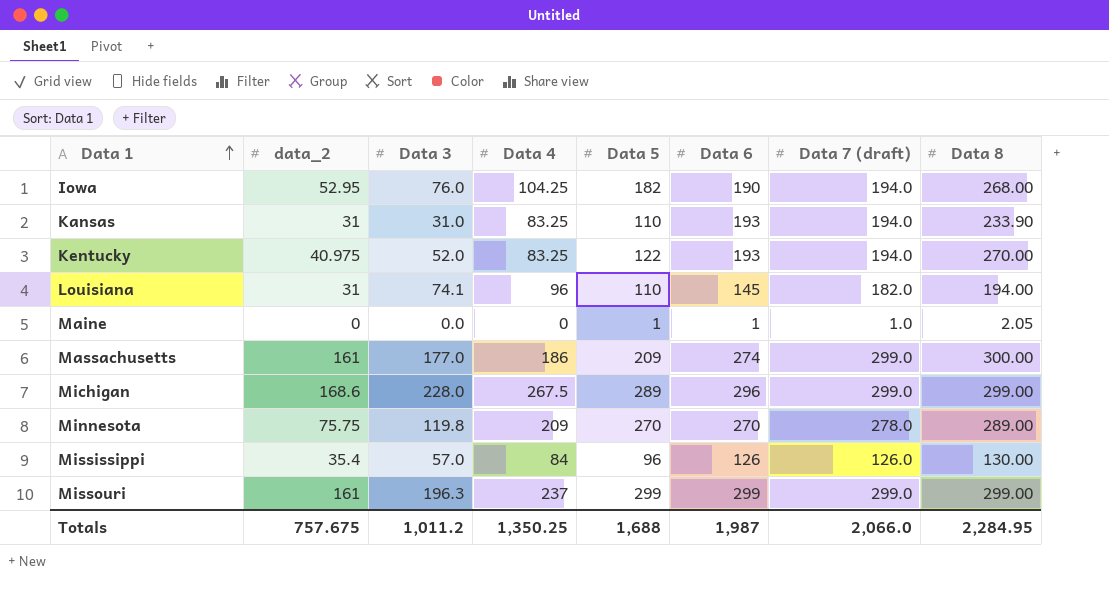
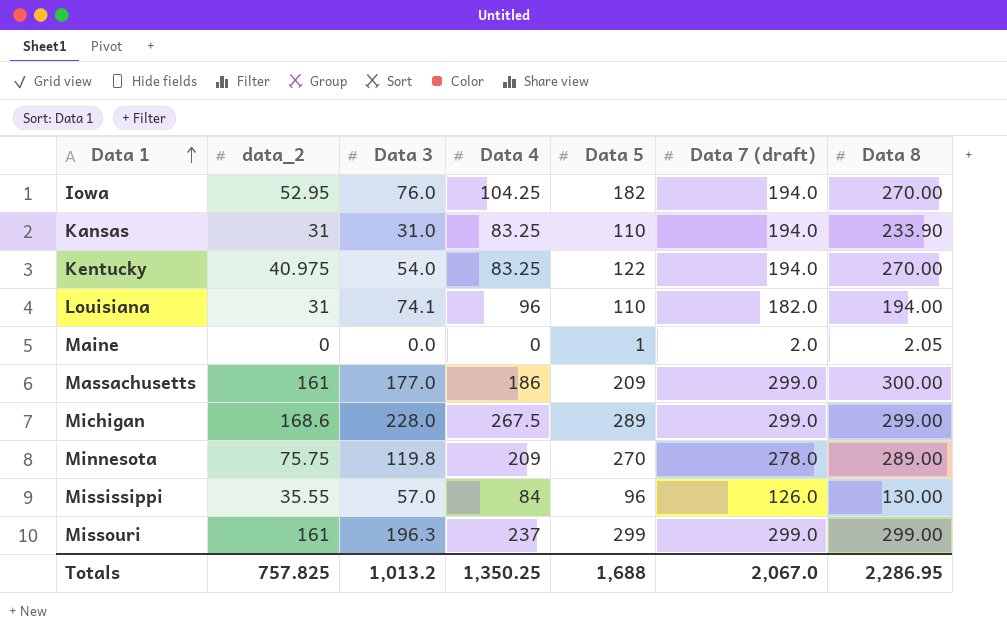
column Data 6 | position: 6 -> none
Iowa | Data 8: 268.00 -> 270.00
Kentucky | Data 3: 52.0 -> 54.0
Maine | Data 7 (draft): 1.0 -> 2.0
Mississippi | data_2: 35.4 -> 35.55
Totals | data_2: 757.675 -> 757.825
Totals | Data 3: 1,011.2 -> 1,013.2
Totals | Data 7 (draft): 2,066.0 -> 2,067.0
Totals | Data 8: 2,284.95 -> 2,286.95

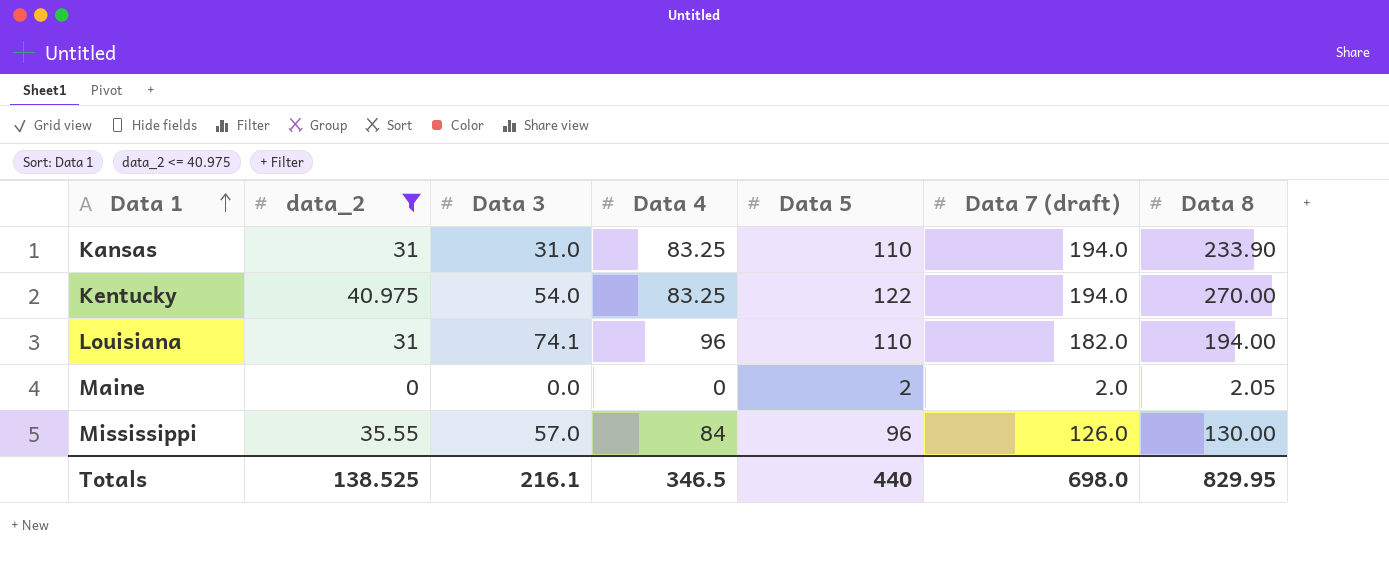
filter: none -> data_2 <= 40.975
Maine | Data 5: 1 -> 2
Totals | data_2: 757.825 -> 138.525
Totals | Data 3: 1,013.2 -> 216.1
Totals | Data 4: 1,350.25 -> 346.5
Totals | Data 5: 1,688 -> 440
Totals | Data 7 (draft): 2,067.0 -> 698.0
Totals | Data 8: 2,286.95 -> 829.95

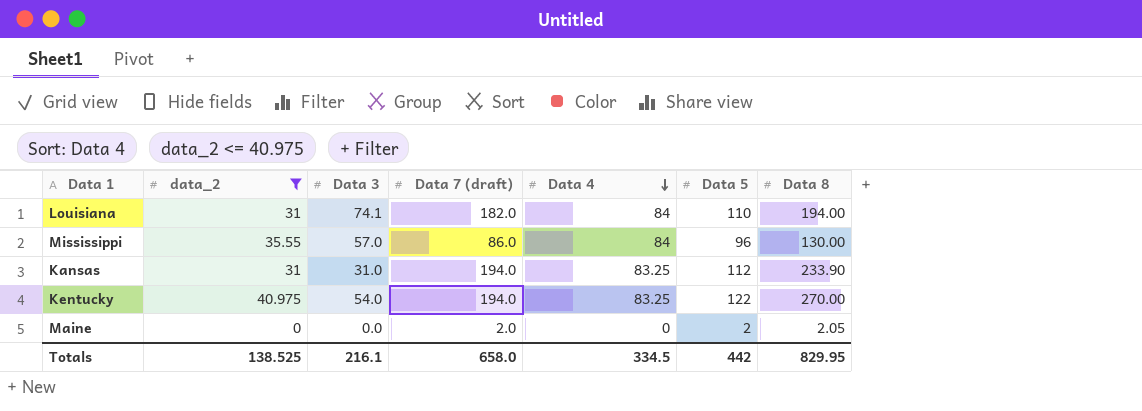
row order: Data 1 ascending -> Data 4 descending
column Data 7 (draft) | position: 6 -> 4
Louisiana | Data 4: 96 -> 84
Mississippi | Data 7 (draft): 126.0 -> 86.0
Kansas | Data 5: 110 -> 112
Totals | Data 7 (draft): 698.0 -> 658.0
Totals | Data 4: 346.5 -> 334.5
Totals | Data 5: 440 -> 442

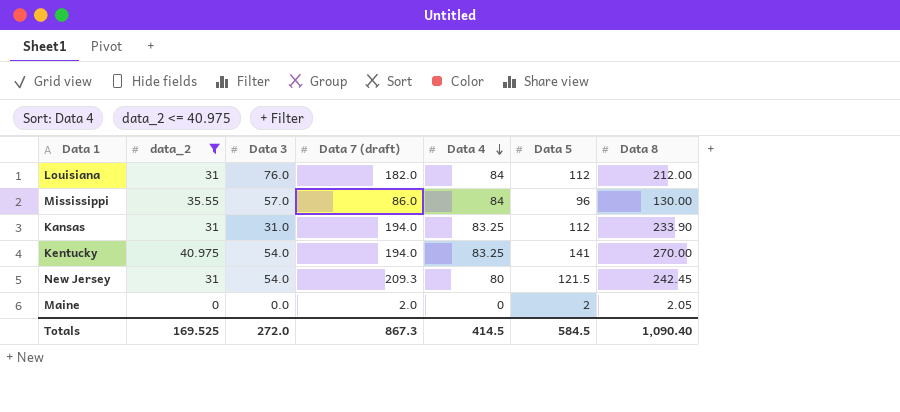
Louisiana | Data 3: 74.1 -> 76.0
Louisiana | Data 5: 110 -> 112
Louisiana | Data 8: 194.00 -> 212.00
Kentucky | Data 5: 122 -> 141
row New Jersey: none -> 31 | 54.0 | 209.3 | 80 | 121.5 | 242.45
Totals | data_2: 138.525 -> 169.525
Totals | Data 3: 216.1 -> 272.0
Totals | Data 7 (draft): 658.0 -> 867.3
Totals | Data 4: 334.5 -> 414.5
Totals | Data 5: 442 -> 584.5
Totals | Data 8: 829.95 -> 1,090.40

